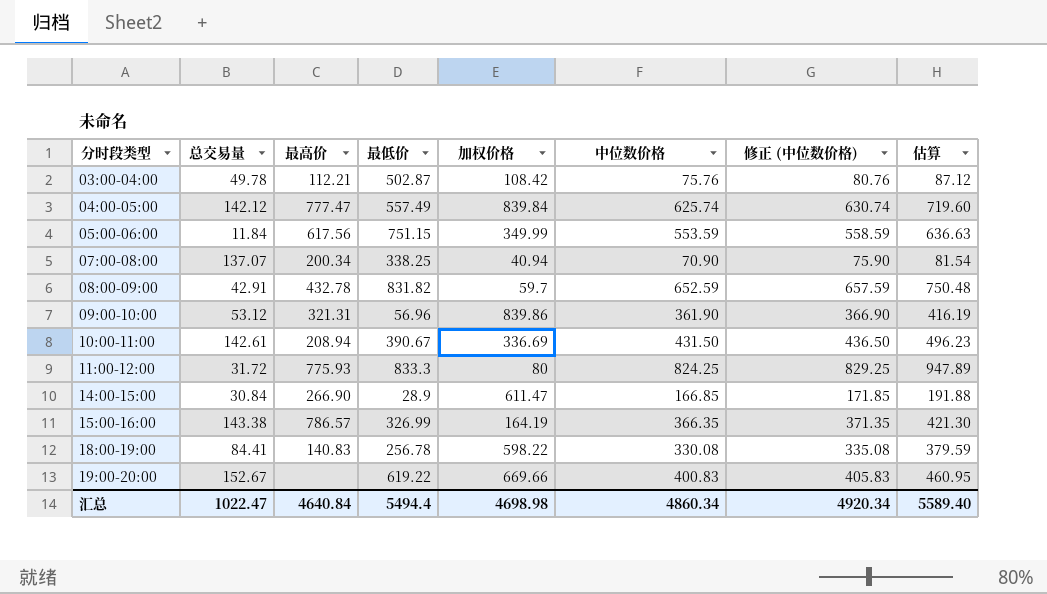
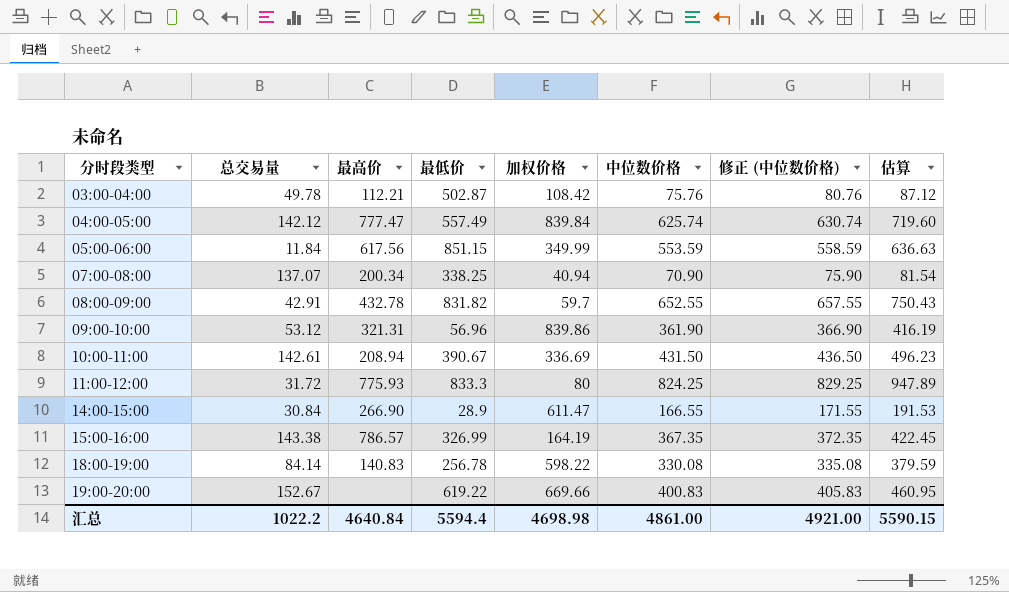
05:00-06:00 | 最低价: 751.15 -> 851.15
08:00-09:00 | 中位数价格: 652.59 -> 652.55
08:00-09:00 | 修正 (中位数价格): 657.59 -> 657.55
08:00-09:00 | 估算: 750.48 -> 750.43
14:00-15:00 | 中位数价格: 166.85 -> 166.55
14:00-15:00 | 修正 (中位数价格): 171.85 -> 171.55
14:00-15:00 | 估算: 191.88 -> 191.53
15:00-16:00 | 中位数价格: 366.35 -> 367.35
15:00-16:00 | 修正 (中位数价格): 371.35 -> 372.35
15:00-16:00 | 估算: 421.30 -> 422.45
18:00-19:00 | 总交易量: 84.41 -> 84.14
汇总 | 总交易量: 1022.47 -> 1022.2
汇总 | 最低价: 5494.4 -> 5594.4
汇总 | 中位数价格: 4860.34 -> 4861.00
汇总 | 修正 (中位数价格): 4920.34 -> 4921.00
汇总 | 估算: 5589.40 -> 5590.15

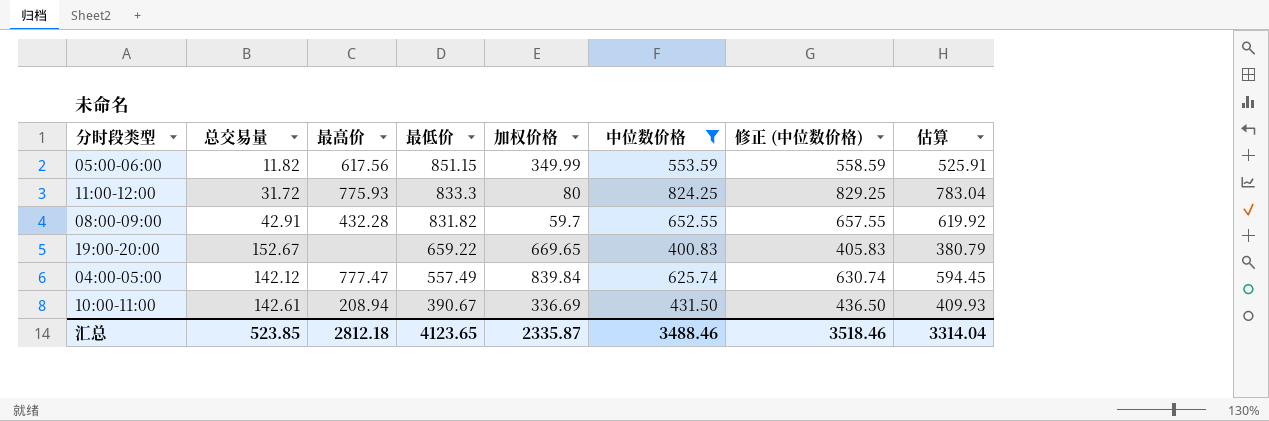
filter: none -> 中位数价格 >= 400.83
row order: 分时段类型 ascending -> 最低价 descending
column 估算 | formula: [中位数价格] * 1.15 -> [中位数价格] * 0.95
05:00-06:00 | 总交易量: 11.84 -> 11.82
08:00-09:00 | 最高价: 432.78 -> 432.28
19:00-20:00 | 最低价: 619.22 -> 659.22
19:00-20:00 | 加权价格: 669.66 -> 669.65
汇总 | 总交易量: 1022.2 -> 523.85
汇总 | 最高价: 4640.84 -> 2812.18
汇总 | 最低价: 5594.4 -> 4123.65
汇总 | 加权价格: 4698.98 -> 2335.87
汇总 | 中位数价格: 4861.00 -> 3488.46
汇总 | 修正 (中位数价格): 4921.00 -> 3518.46
汇总 | 估算: 5590.15 -> 3314.04

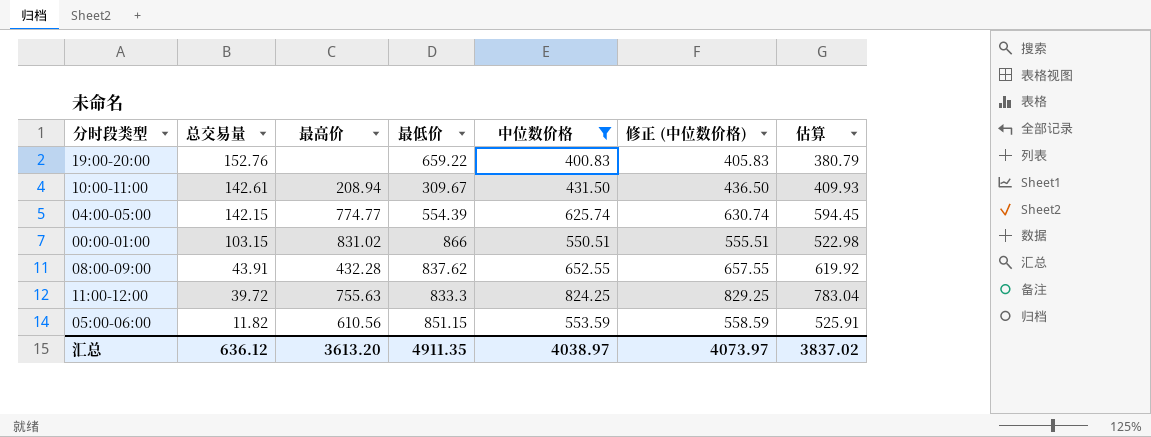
row order: 最低价 descending -> 总交易量 descending
column 加权价格 | position: 5 -> none
19:00-20:00 | 总交易量: 152.67 -> 152.76
10:00-11:00 | 最低价: 390.67 -> 309.67
04:00-05:00 | 总交易量: 142.12 -> 142.15
04:00-05:00 | 最高价: 777.47 -> 774.77
04:00-05:00 | 最低价: 557.49 -> 554.39
row 00:00-01:00: none -> 103.15 | 831.02 | 866 | 550.51 | 555.51 | 522.98
08:00-09:00 | 总交易量: 42.91 -> 43.91
08:00-09:00 | 最低价: 831.82 -> 837.62
11:00-12:00 | 总交易量: 31.72 -> 39.72
11:00-12:00 | 最高价: 775.93 -> 755.63
05:00-06:00 | 最高价: 617.56 -> 610.56
汇总 | 总交易量: 523.85 -> 636.12
汇总 | 最高价: 2812.18 -> 3613.20
汇总 | 最低价: 4123.65 -> 4911.35
汇总 | 中位数价格: 3488.46 -> 4038.97
汇总 | 修正 (中位数价格): 3518.46 -> 4073.97
汇总 | 估算: 3314.04 -> 3837.02

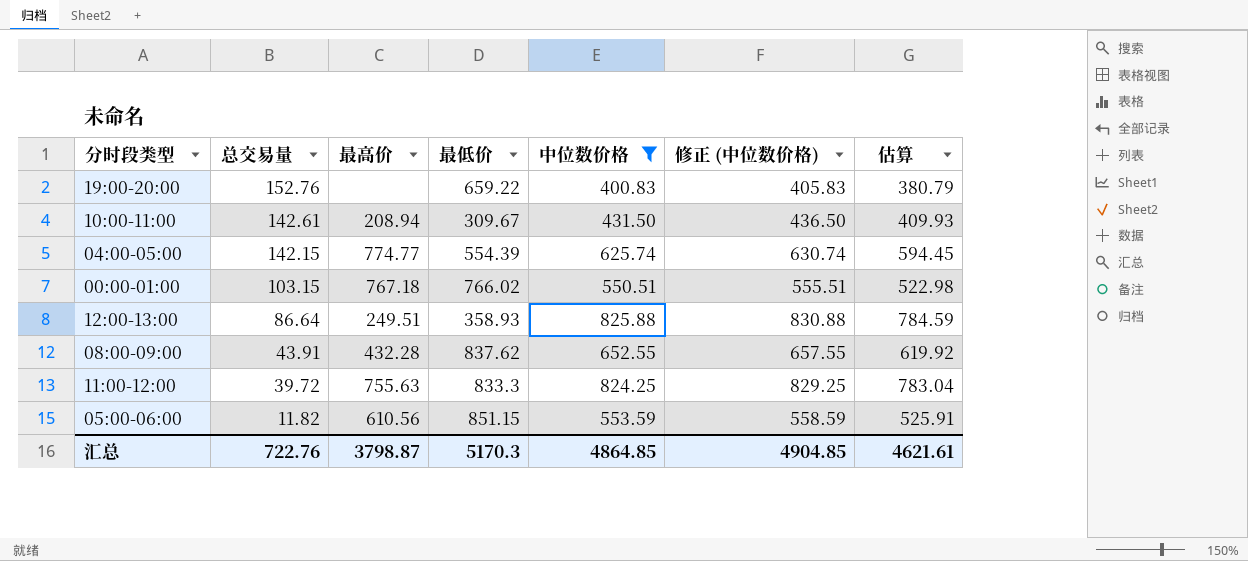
00:00-01:00 | 最高价: 831.02 -> 767.18
00:00-01:00 | 最低价: 866 -> 766.02
row 12:00-13:00: none -> 86.64 | 249.51 | 358.93 | 825.88 | 830.88 | 784.59
汇总 | 总交易量: 636.12 -> 722.76
汇总 | 最高价: 3613.20 -> 3798.87
汇总 | 最低价: 4911.35 -> 5170.3
汇总 | 中位数价格: 4038.97 -> 4864.85
汇总 | 修正 (中位数价格): 4073.97 -> 4904.85
汇总 | 估算: 3837.02 -> 4621.61

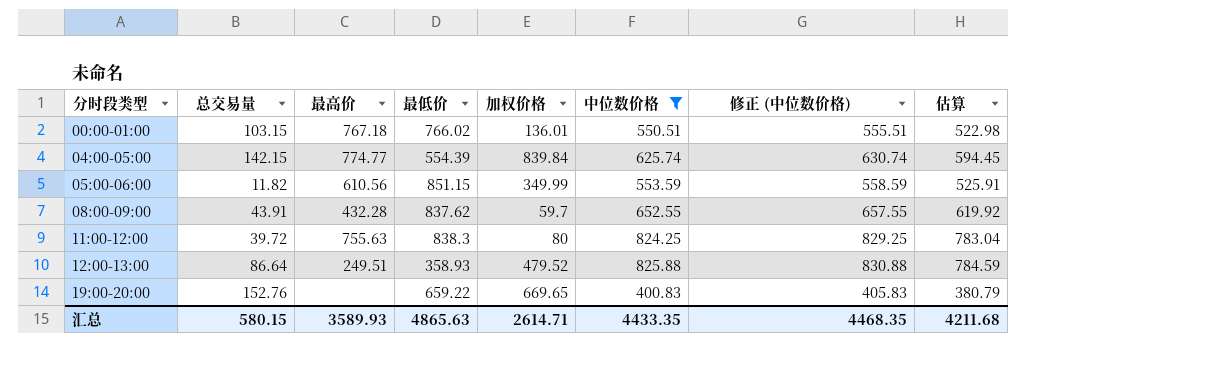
row order: 总交易量 descending -> 分时段类型 ascending
column 加权价格 | position: none -> 5
row 10:00-11:00: 142.61 | 208.94 | 309.67 | 431.50 | 436.50 | 409.93 -> none
11:00-12:00 | 最低价: 833.3 -> 838.3
汇总 | 总交易量: 722.76 -> 580.15
汇总 | 最高价: 3798.87 -> 3589.93
汇总 | 最低价: 5170.3 -> 4865.63
汇总 | 中位数价格: 4864.85 -> 4433.35
汇总 | 修正 (中位数价格): 4904.85 -> 4468.35
汇总 | 估算: 4621.61 -> 4211.68

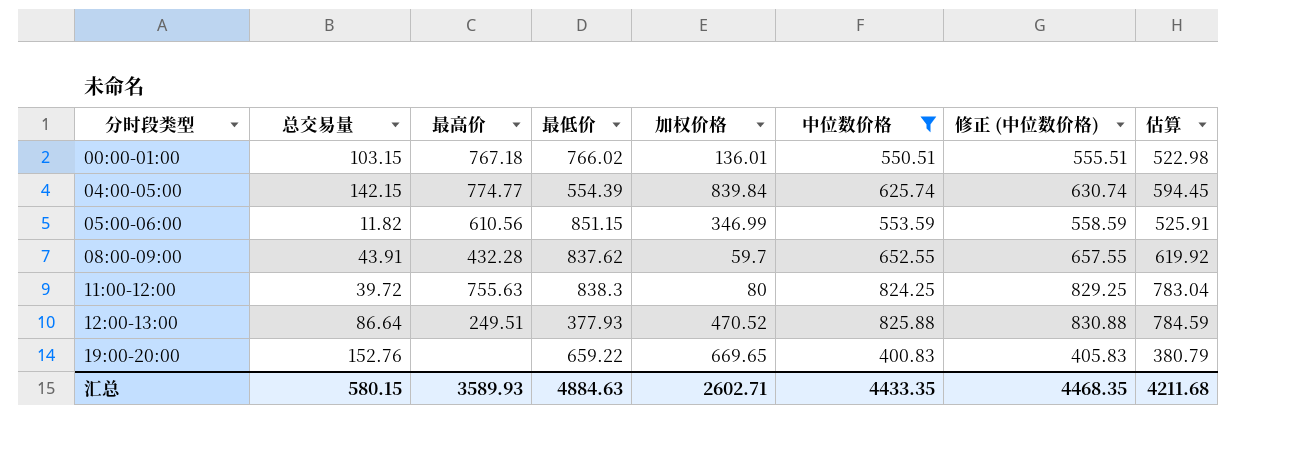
05:00-06:00 | 加权价格: 349.99 -> 346.99
12:00-13:00 | 最低价: 358.93 -> 377.93
12:00-13:00 | 加权价格: 479.52 -> 470.52
汇总 | 最低价: 4865.63 -> 4884.63
汇总 | 加权价格: 2614.71 -> 2602.71

